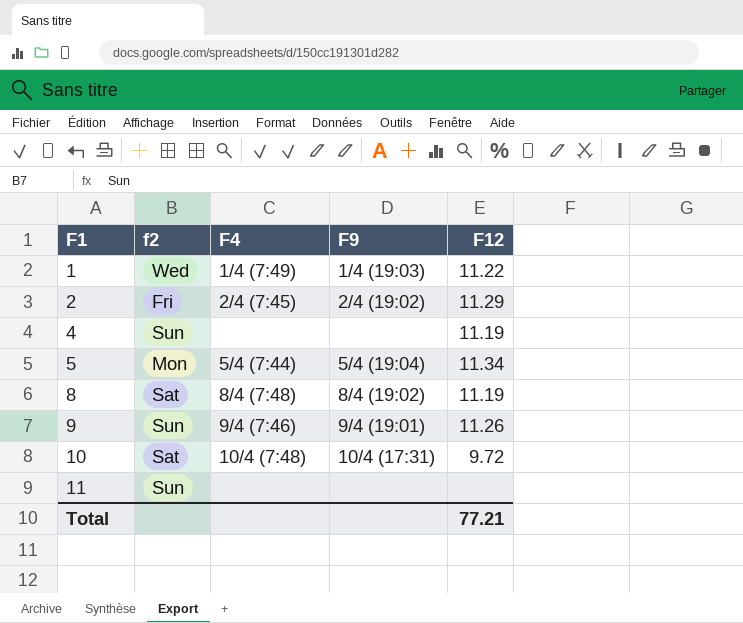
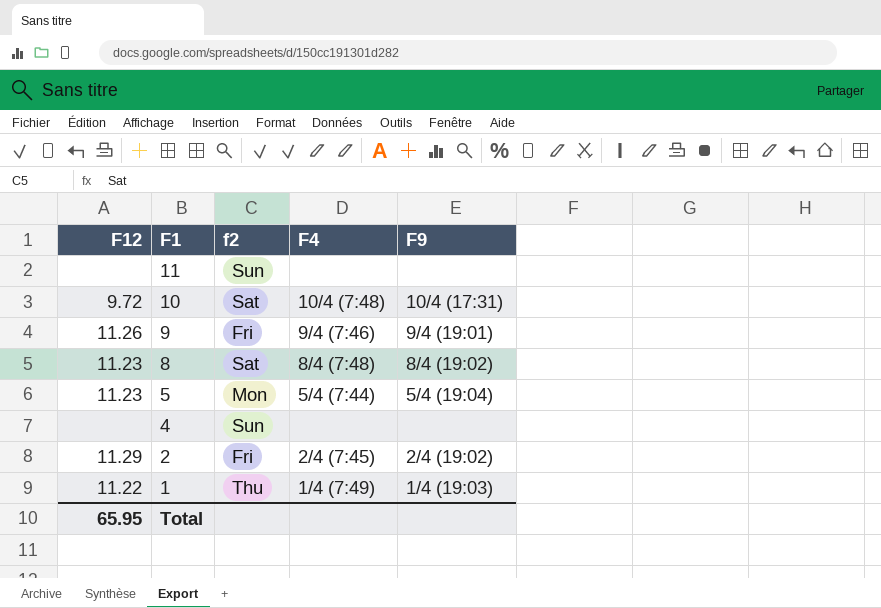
row order: F1 ascending -> F1 descending
column F12 | position: 5 -> 1
9 | f2: Sun -> Fri
8 | F12: 11.19 -> 11.23
5 | F12: 11.34 -> 11.23
4 | F12: 11.19 -> none
1 | f2: Wed -> Thu
Total | F12: 77.21 -> 65.95

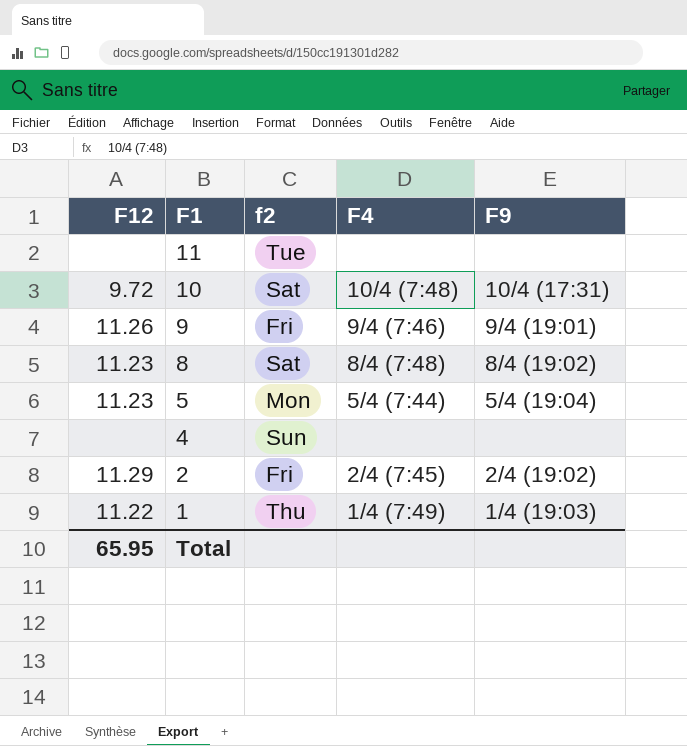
11 | f2: Sun -> Tue

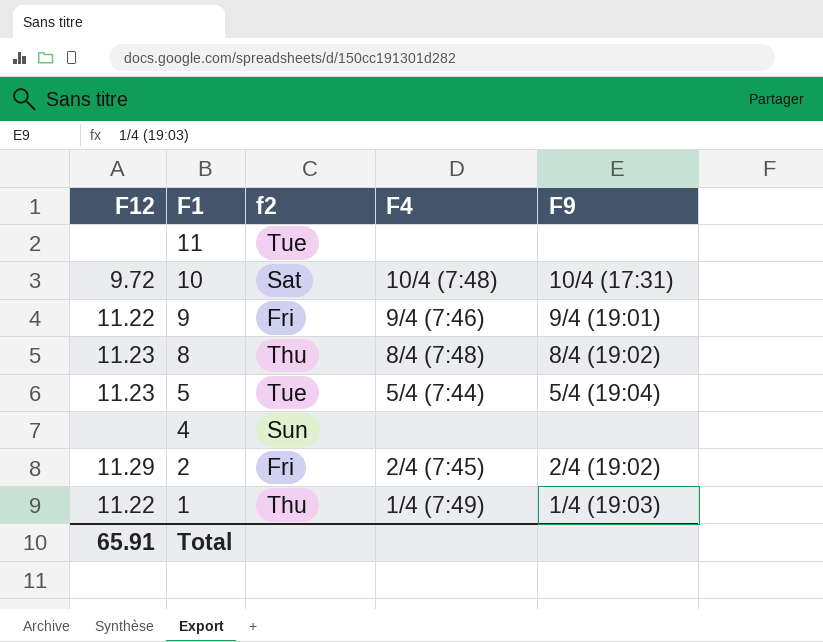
9 | F12: 11.26 -> 11.22
8 | f2: Sat -> Thu
5 | f2: Mon -> Tue
Total | F12: 65.95 -> 65.91

